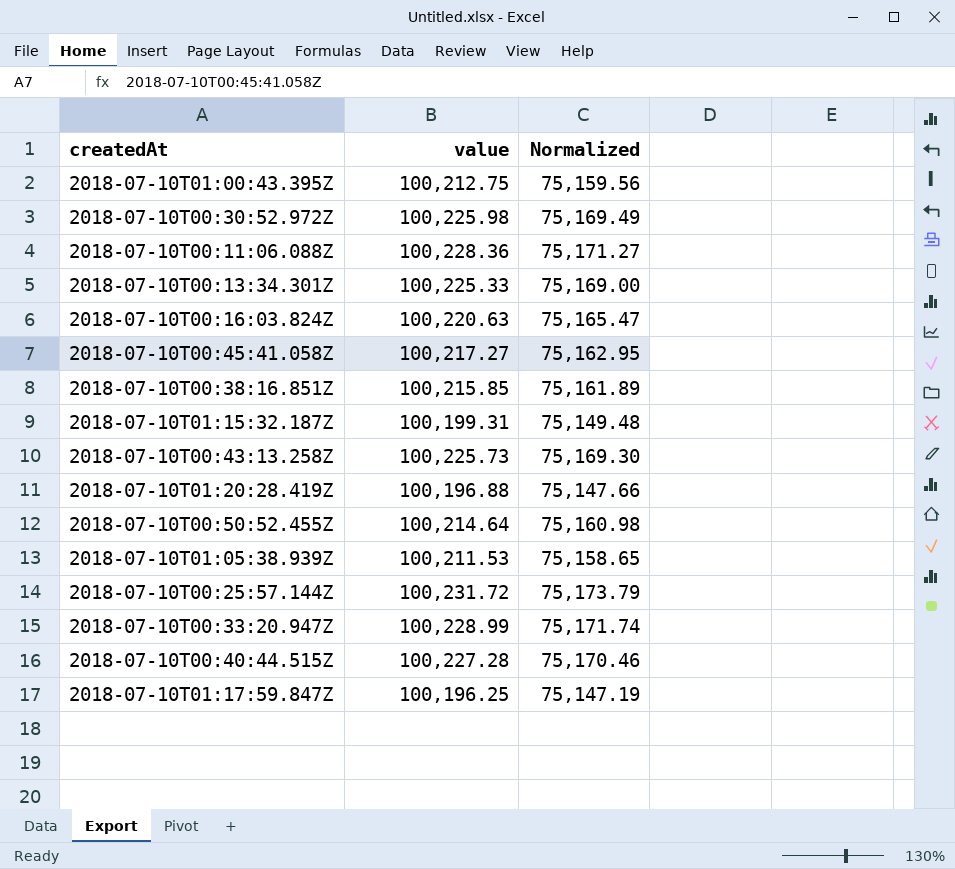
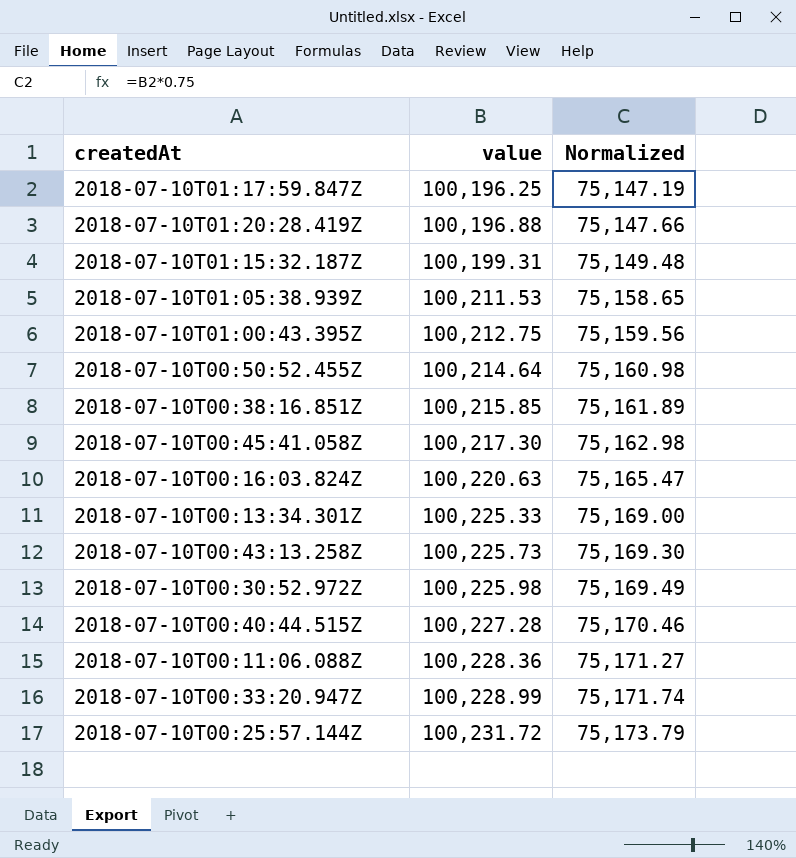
row order: none -> value ascending
2018-07-10T00:45:41.058Z | value: 100,217.27 -> 100,217.30
2018-07-10T00:45:41.058Z | Normalized: 75,162.95 -> 75,162.98

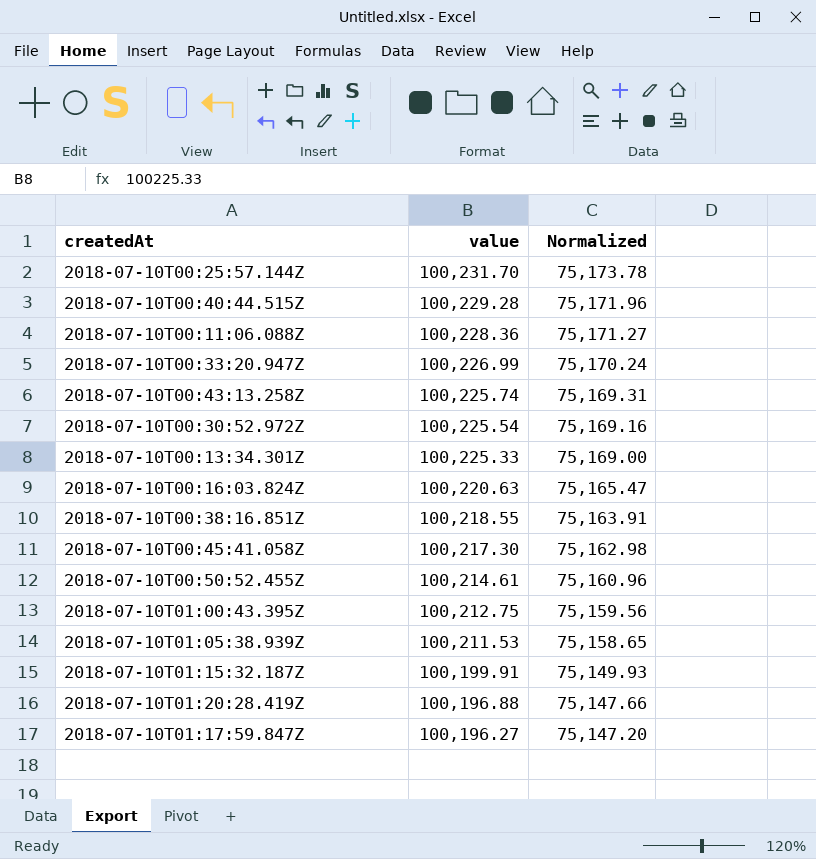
row order: value ascending -> value descending
2018-07-10T00:25:57.144Z | value: 100,231.72 -> 100,231.70
2018-07-10T00:25:57.144Z | Normalized: 75,173.79 -> 75,173.78
2018-07-10T00:40:44.515Z | value: 100,227.28 -> 100,229.28
2018-07-10T00:40:44.515Z | Normalized: 75,170.46 -> 75,171.96
2018-07-10T00:33:20.947Z | value: 100,228.99 -> 100,226.99
2018-07-10T00:33:20.947Z | Normalized: 75,171.74 -> 75,170.24
2018-07-10T00:43:13.258Z | value: 100,225.73 -> 100,225.74
2018-07-10T00:43:13.258Z | Normalized: 75,169.30 -> 75,169.31
2018-07-10T00:30:52.972Z | value: 100,225.98 -> 100,225.54
2018-07-10T00:30:52.972Z | Normalized: 75,169.49 -> 75,169.16
2018-07-10T00:38:16.851Z | value: 100,215.85 -> 100,218.55
2018-07-10T00:38:16.851Z | Normalized: 75,161.89 -> 75,163.91
2018-07-10T00:50:52.455Z | value: 100,214.64 -> 100,214.61
2018-07-10T00:50:52.455Z | Normalized: 75,160.98 -> 75,160.96
2018-07-10T01:15:32.187Z | value: 100,199.31 -> 100,199.91
2018-07-10T01:15:32.187Z | Normalized: 75,149.48 -> 75,149.93
2018-07-10T01:17:59.847Z | value: 100,196.25 -> 100,196.27
2018-07-10T01:17:59.847Z | Normalized: 75,147.19 -> 75,147.20

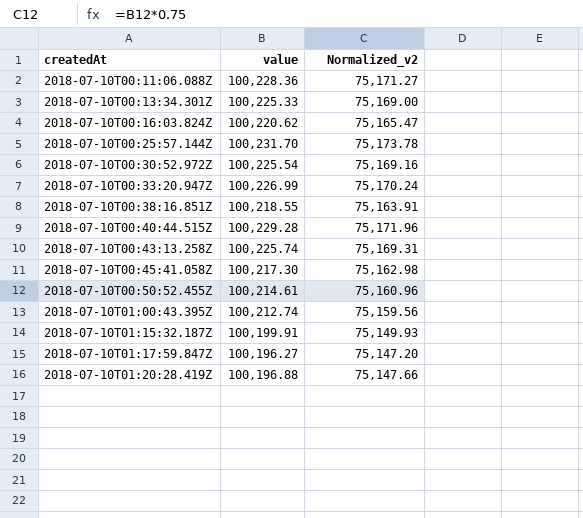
row order: value descending -> createdAt ascending
column name: Normalized -> Normalized_v2
row 2018-07-10T01:05:38.939Z: 100,211.53 | 75,158.65 -> none
2018-07-10T00:16:03.824Z | value: 100,220.63 -> 100,220.62
2018-07-10T01:00:43.395Z | value: 100,212.75 -> 100,212.74

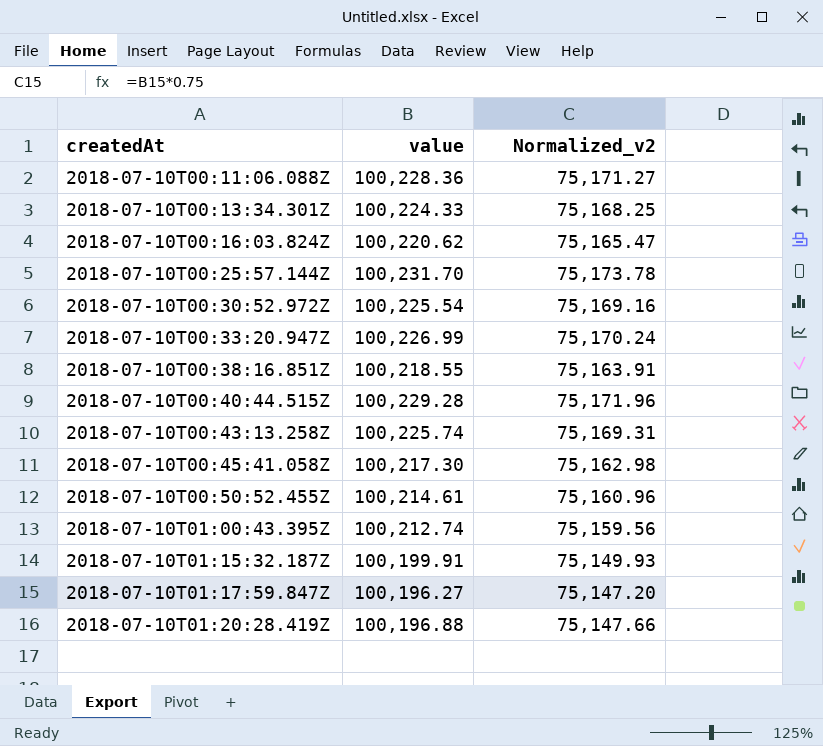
2018-07-10T00:13:34.301Z | value: 100,225.33 -> 100,224.33
2018-07-10T00:13:34.301Z | Normalized_v2: 75,169.00 -> 75,168.25

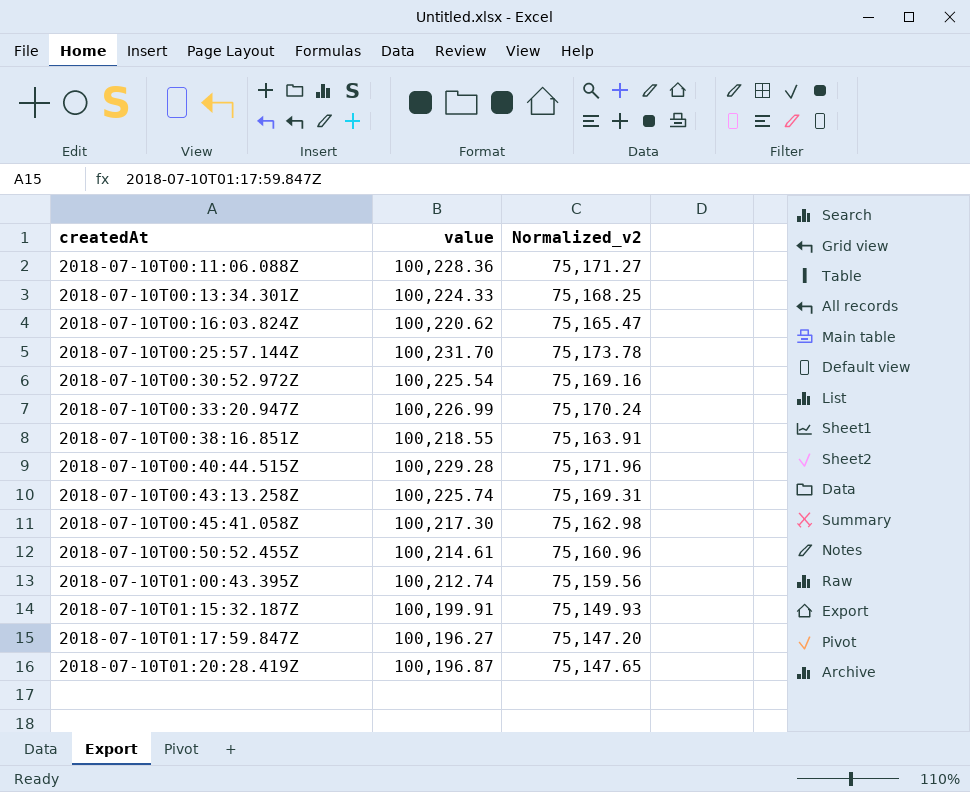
2018-07-10T01:20:28.419Z | value: 100,196.88 -> 100,196.87
2018-07-10T01:20:28.419Z | Normalized_v2: 75,147.66 -> 75,147.65

